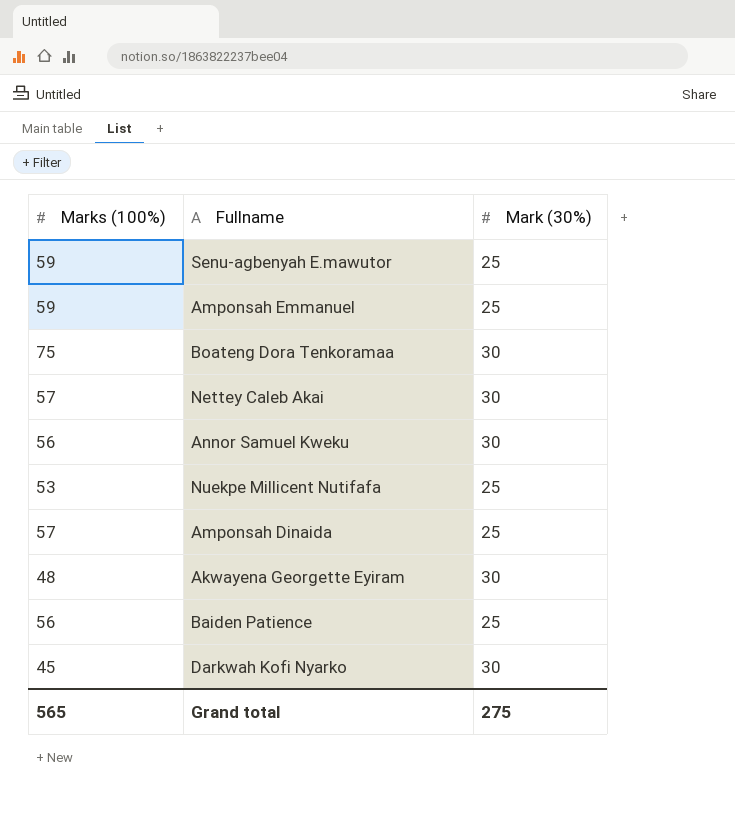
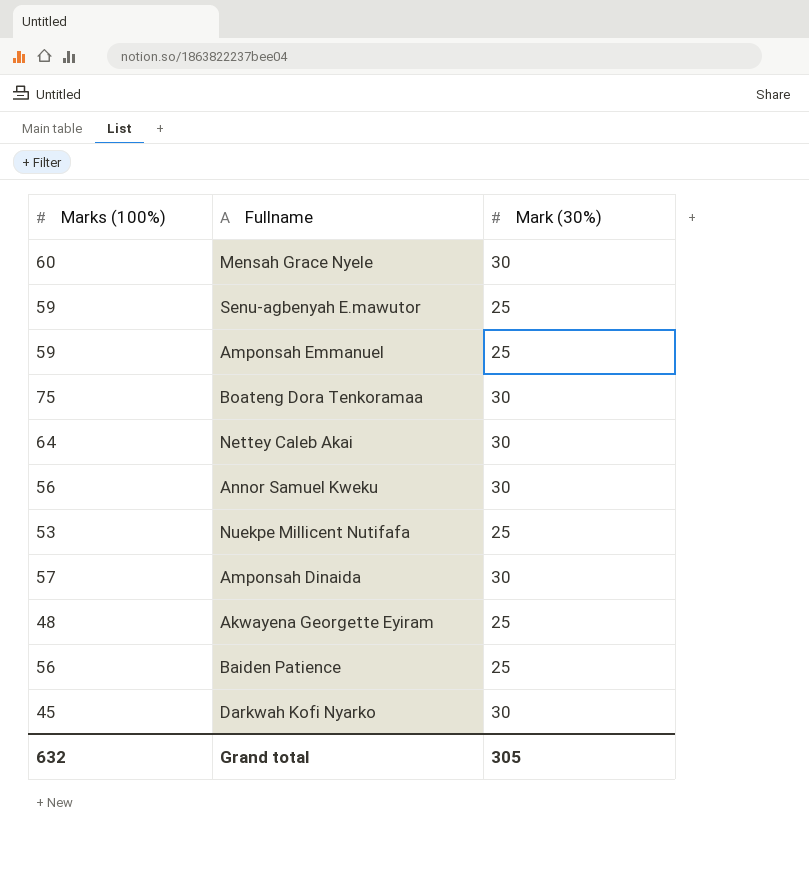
row Mensah Grace Nyele: none -> 60 | 30
Nettey Caleb Akai | Marks (100%): 57 -> 64
Amponsah Dinaida | Mark (30%): 25 -> 30
Akwayena Georgette Eyiram | Mark (30%): 30 -> 25
Grand total | Marks (100%): 565 -> 632
Grand total | Mark (30%): 275 -> 305

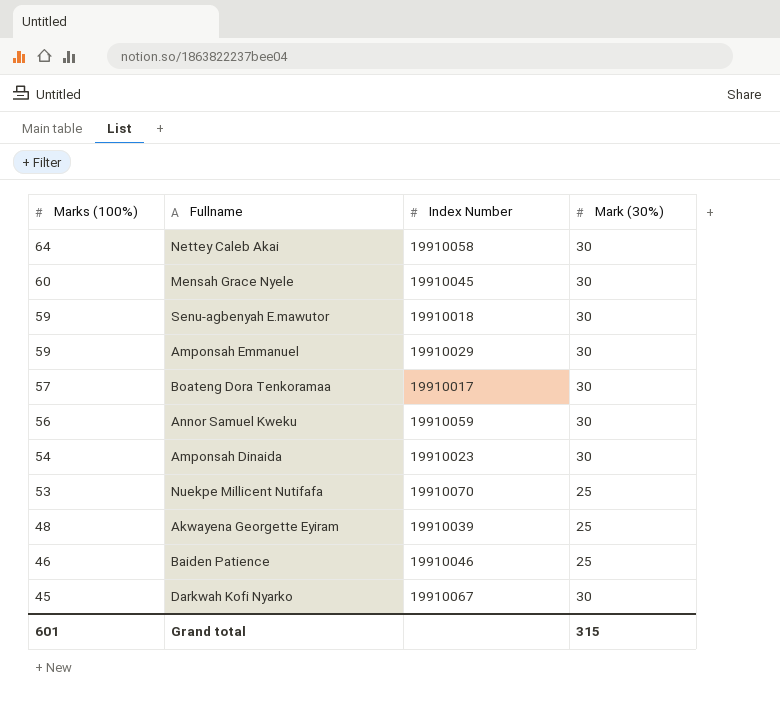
row order: none -> Marks (100%) descending
column Index Number | position: none -> 3
Senu-agbenyah E.mawutor | Mark (30%): 25 -> 30
Amponsah Emmanuel | Mark (30%): 25 -> 30
Boateng Dora Tenkoramaa | Marks (100%): 75 -> 57
Amponsah Dinaida | Marks (100%): 57 -> 54
Baiden Patience | Marks (100%): 56 -> 46
Grand total | Marks (100%): 632 -> 601
Grand total | Mark (30%): 305 -> 315

